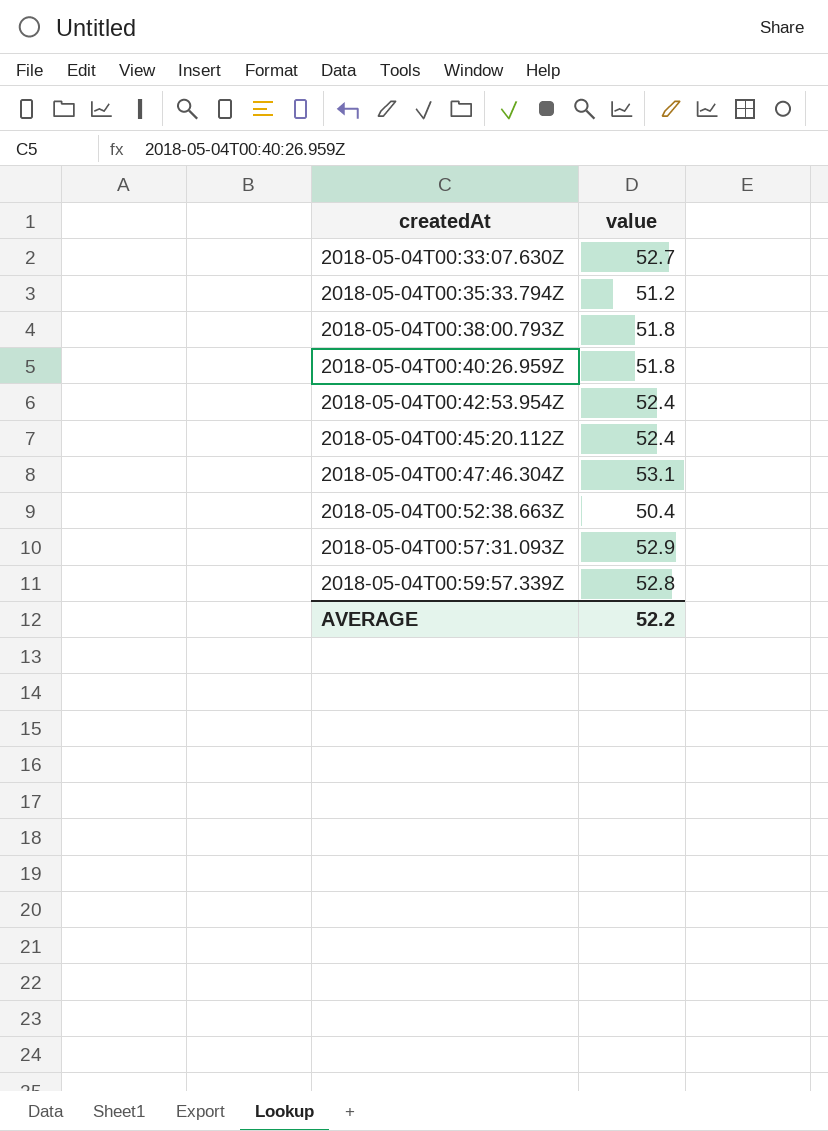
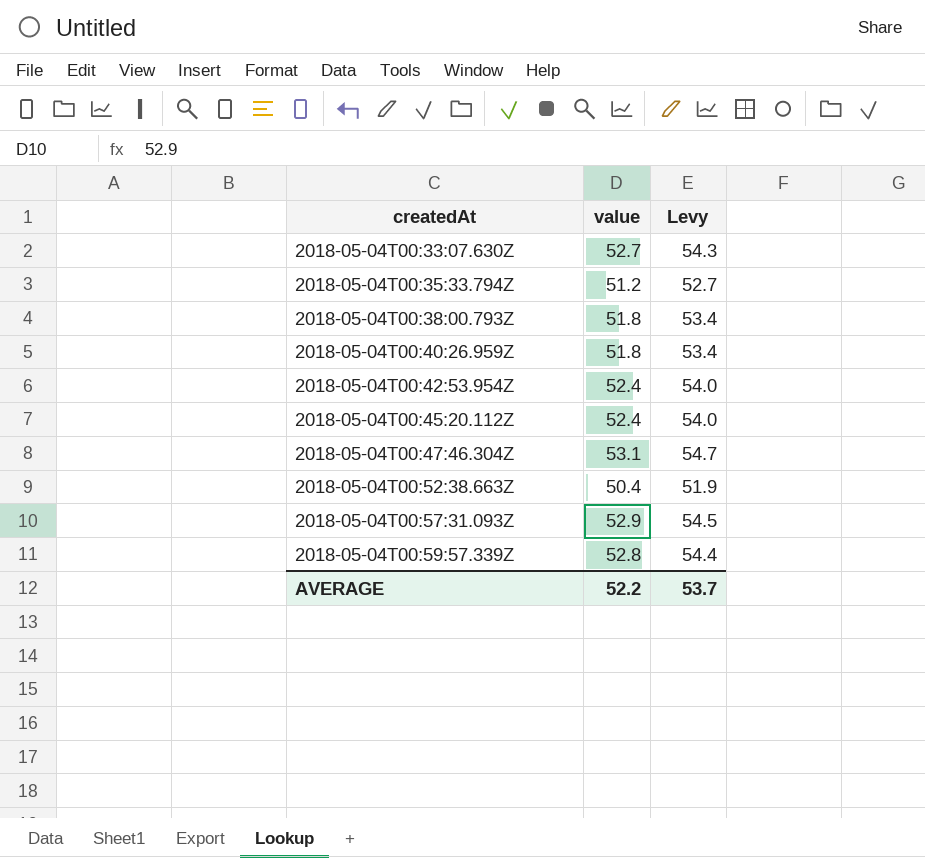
column Levy | formula: none -> [value] * 1.03

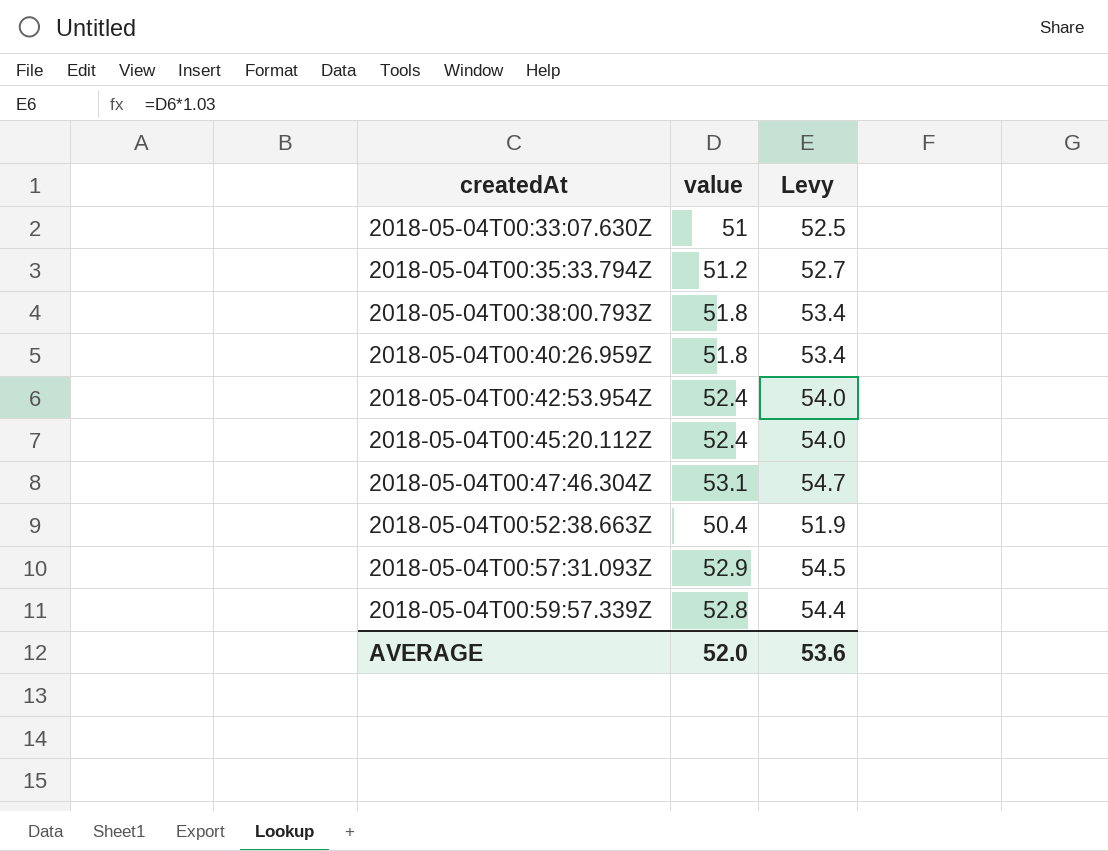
2018-05-04T00:33:07.630Z | value: 52.7 -> 51
2018-05-04T00:33:07.630Z | Levy: 54.3 -> 52.5
AVERAGE | value: 52.2 -> 52.0
AVERAGE | Levy: 53.7 -> 53.6

